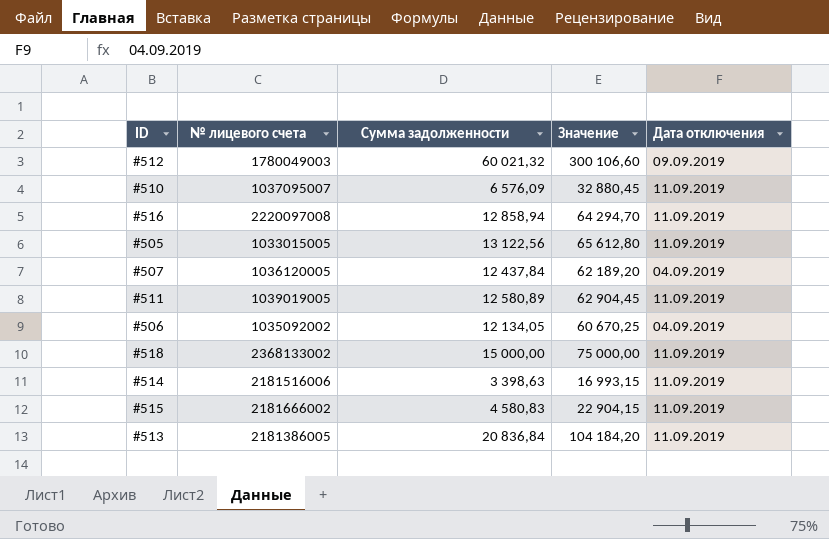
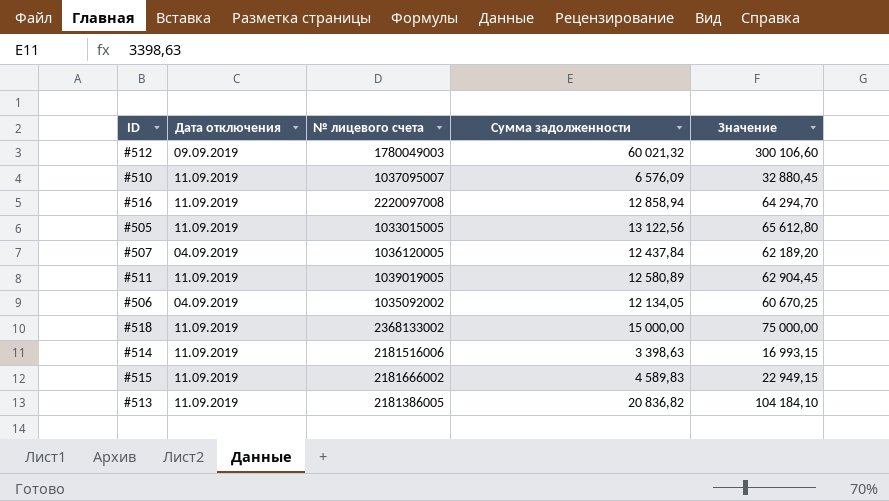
column Дата отключения | position: 5 -> 2
#515 | Сумма задолженности: 4 580,83 -> 4 589,83
#515 | Значение: 22 904,15 -> 22 949,15
#513 | Сумма задолженности: 20 836,84 -> 20 836,82
#513 | Значение: 104 184,20 -> 104 184,10

